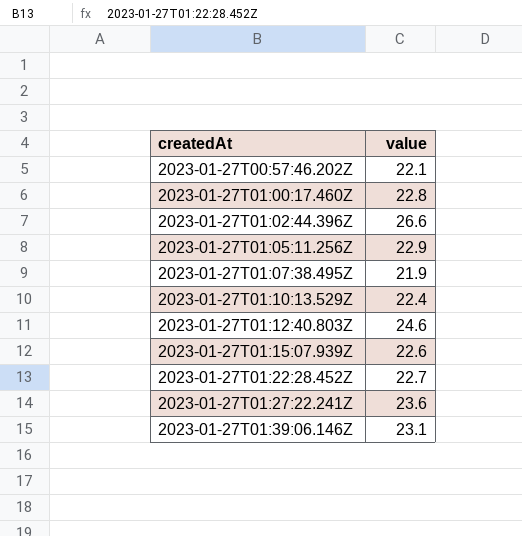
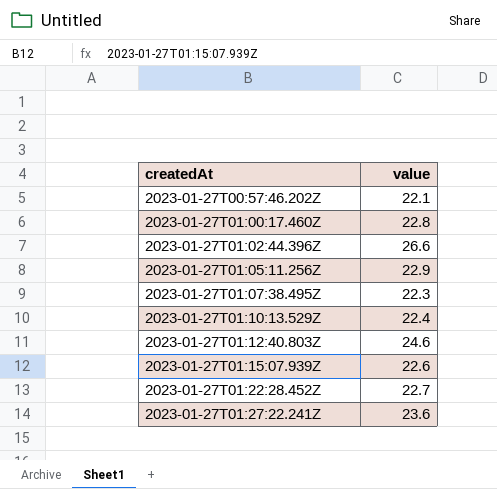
row 2023-01-27T01:39:06.146Z: 23.1 -> none
2023-01-27T01:07:38.495Z | value: 21.9 -> 22.3

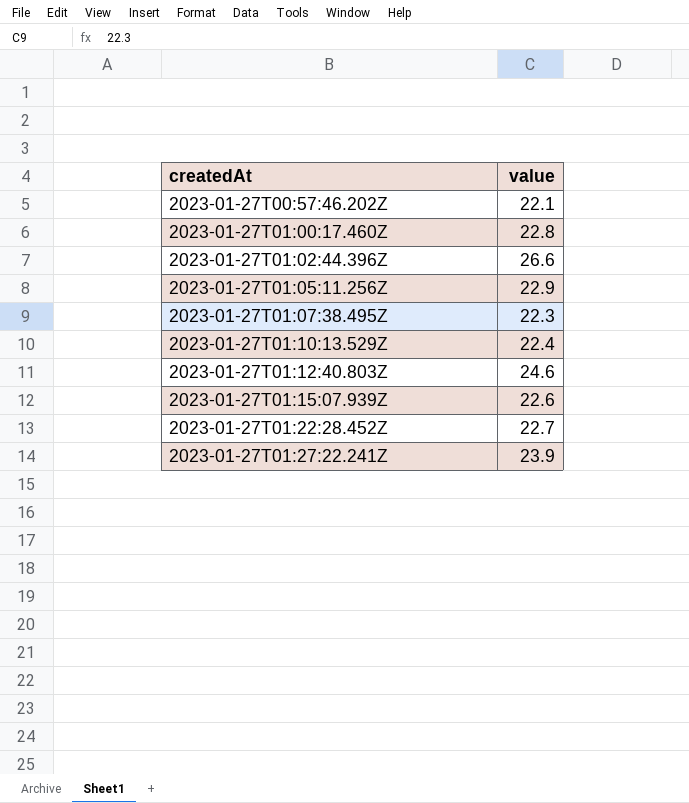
2023-01-27T01:27:22.241Z | value: 23.6 -> 23.9

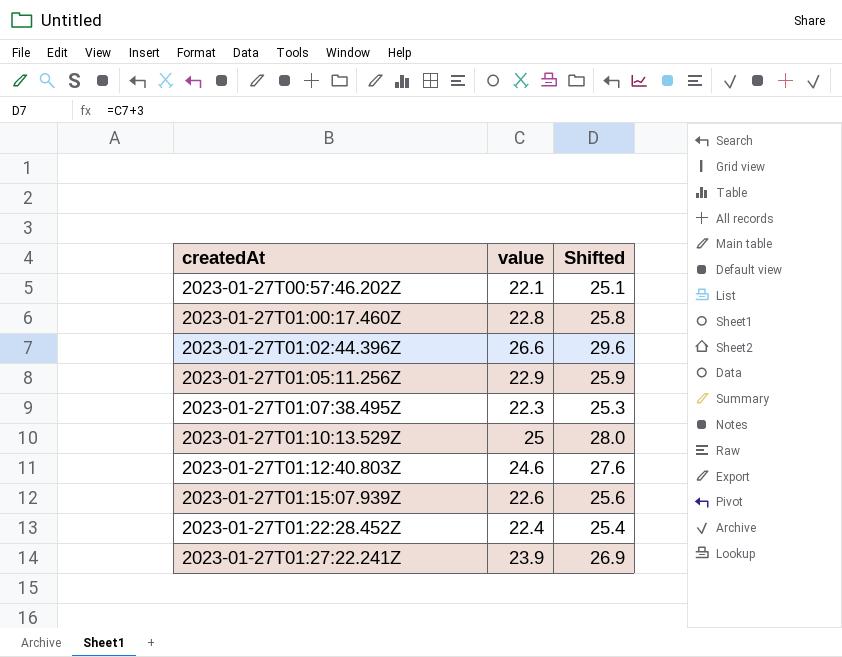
column Shifted | formula: none -> [value] + 3
2023-01-27T01:10:13.529Z | value: 22.4 -> 25
2023-01-27T01:22:28.452Z | value: 22.7 -> 22.4

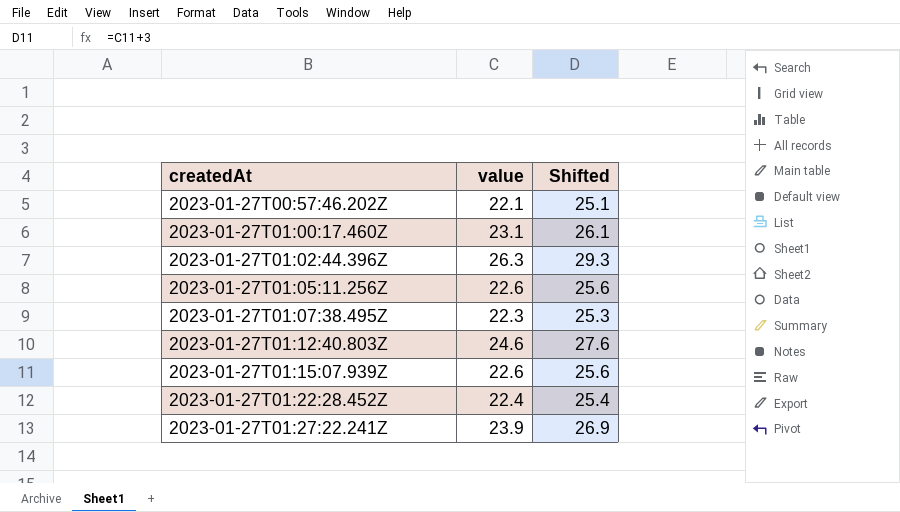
row 2023-01-27T01:10:13.529Z: 25 | 28.0 -> none
2023-01-27T01:00:17.460Z | value: 22.8 -> 23.1
2023-01-27T01:00:17.460Z | Shifted: 25.8 -> 26.1
2023-01-27T01:02:44.396Z | value: 26.6 -> 26.3
2023-01-27T01:02:44.396Z | Shifted: 29.6 -> 29.3
2023-01-27T01:05:11.256Z | value: 22.9 -> 22.6
2023-01-27T01:05:11.256Z | Shifted: 25.9 -> 25.6

